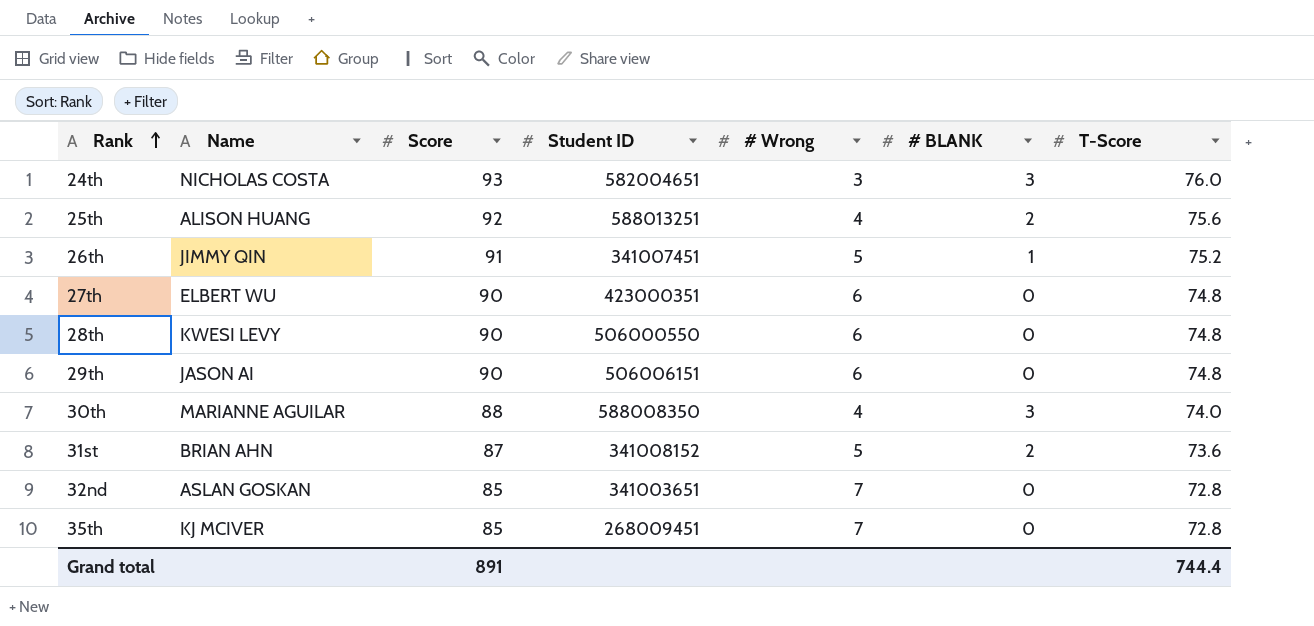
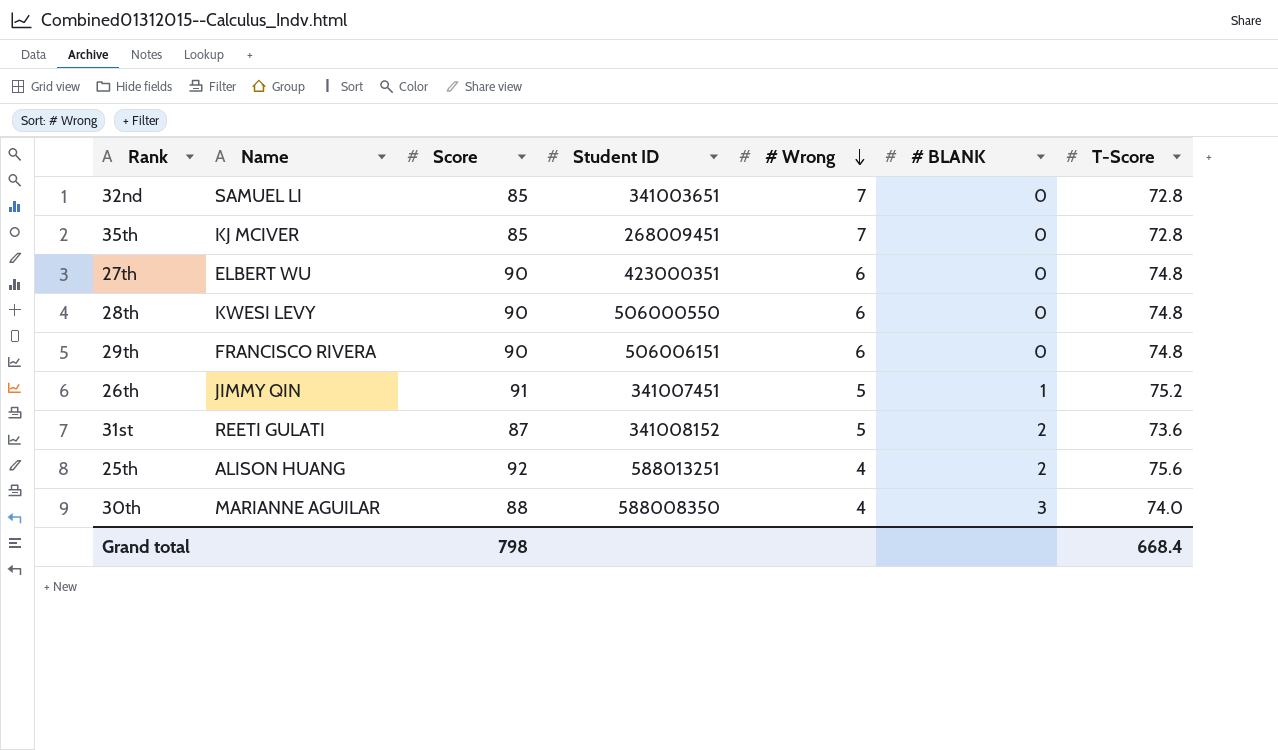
row order: Rank ascending -> # Wrong descending
row 24th: NICHOLAS COSTA | 93 | 582004651 | 3 | 3 | 76.0 -> none
32nd | Name: ASLAN GOSKAN -> SAMUEL LI
29th | Name: JASON AI -> FRANCISCO RIVERA
31st | Name: BRIAN AHN -> REETI GULATI
Grand total | Score: 891 -> 798
Grand total | T-Score: 744.4 -> 668.4

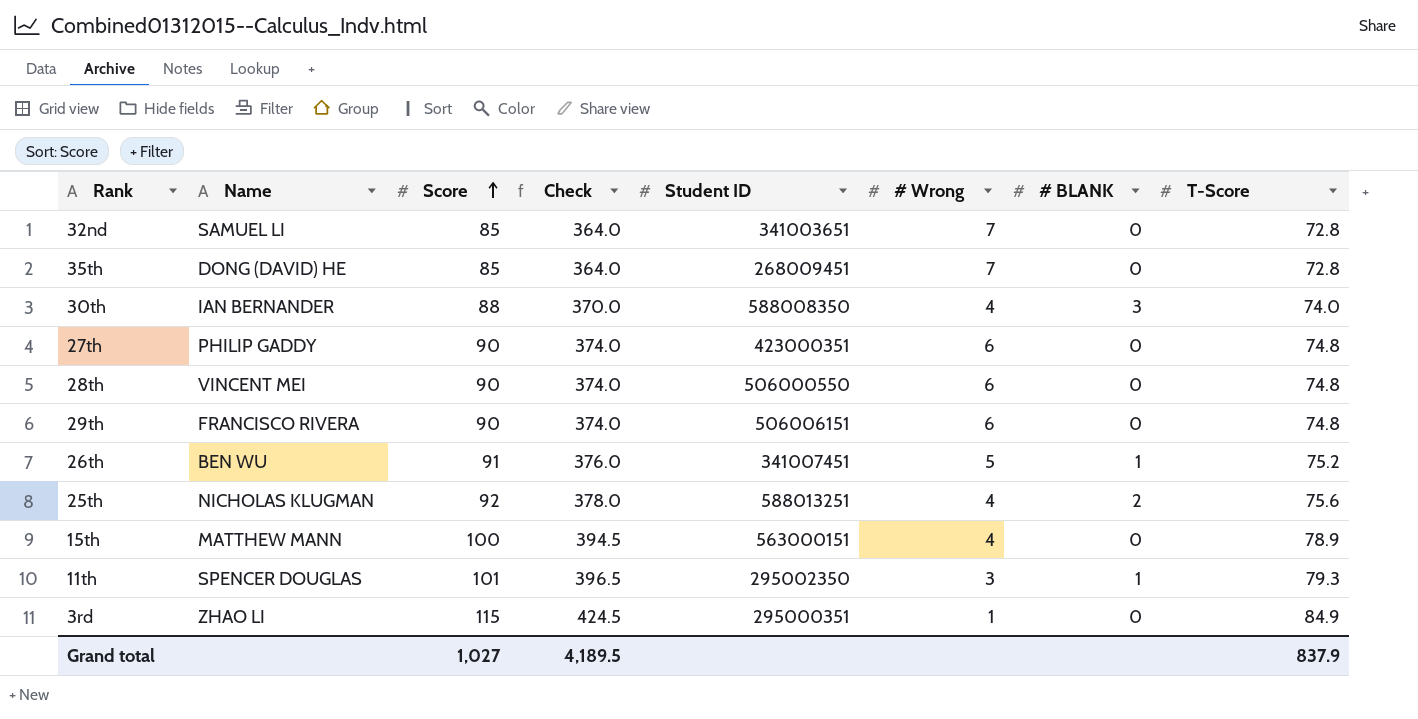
row order: # Wrong descending -> Score ascending
column Check | formula: none -> [T-Score] * 5
row 31st: REETI GULATI | 87 | 341008152 | 5 | 2 | 73.6 -> none
35th | Name: KJ MCIVER -> DONG (DAVID) HE
30th | Name: MARIANNE AGUILAR -> IAN BERNANDER
27th | Name: ELBERT WU -> PHILIP GADDY
28th | Name: KWESI LEVY -> VINCENT MEI
26th | Name: JIMMY QIN -> BEN WU
25th | Name: ALISON HUANG -> NICHOLAS KLUGMAN
row 15th: none -> MATTHEW MANN | 100 | 394.5 | 563000151 | 4 | 0 | 78.9
row 11th: none -> SPENCER DOUGLAS | 101 | 396.5 | 295002350 | 3 | 1 | 79.3
row 3rd: none -> ZHAO LI | 115 | 424.5 | 295000351 | 1 | 0 | 84.9
Grand total | Score: 798 -> 1,027
Grand total | T-Score: 668.4 -> 837.9

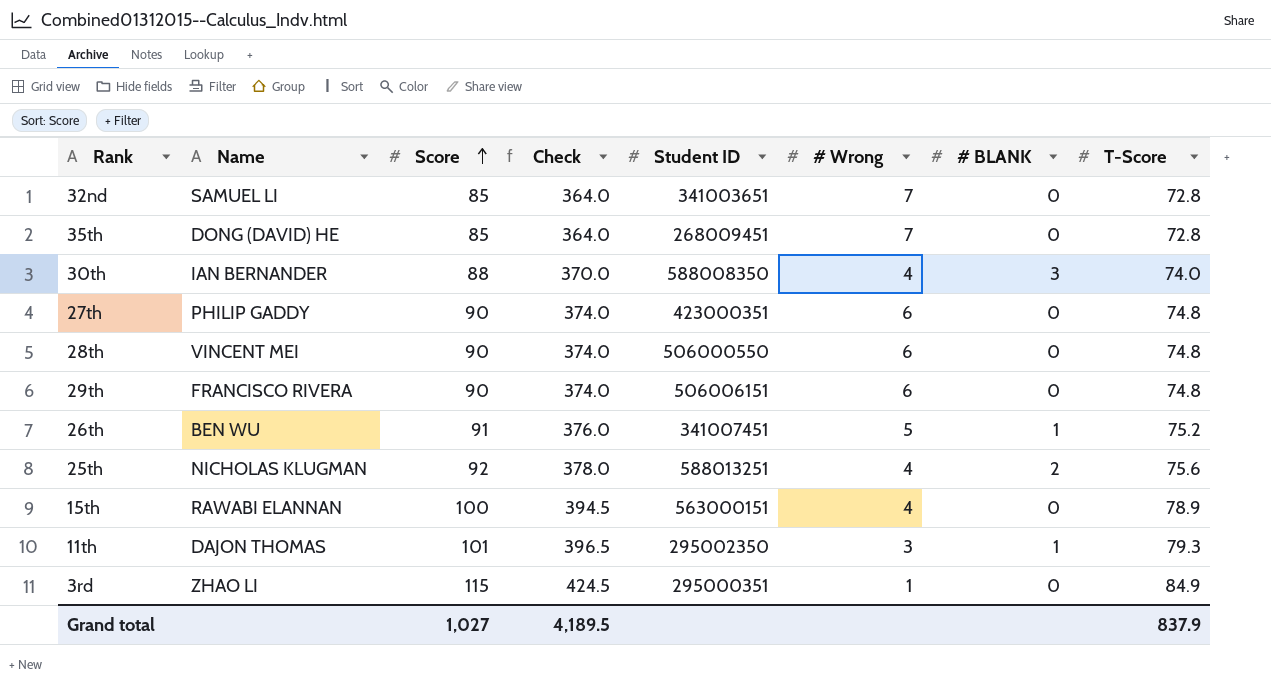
15th | Name: MATTHEW MANN -> RAWABI ELANNAN
11th | Name: SPENCER DOUGLAS -> DAJON THOMAS

